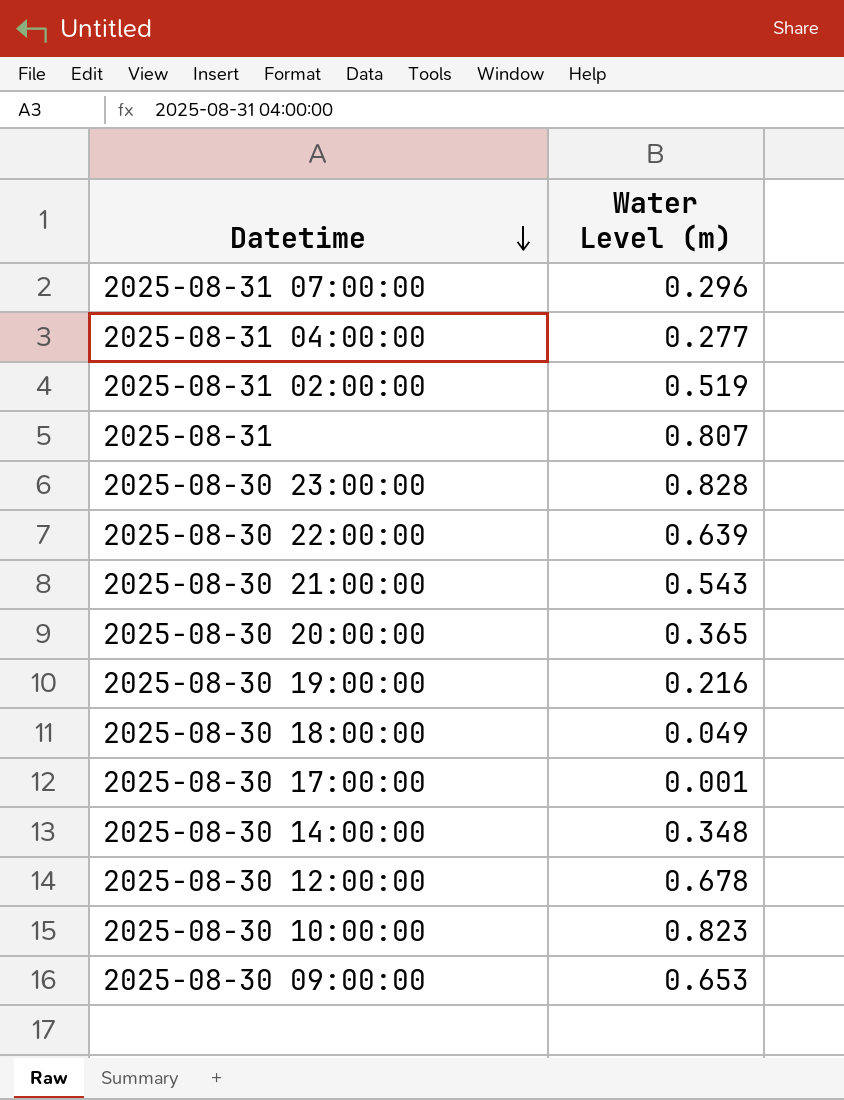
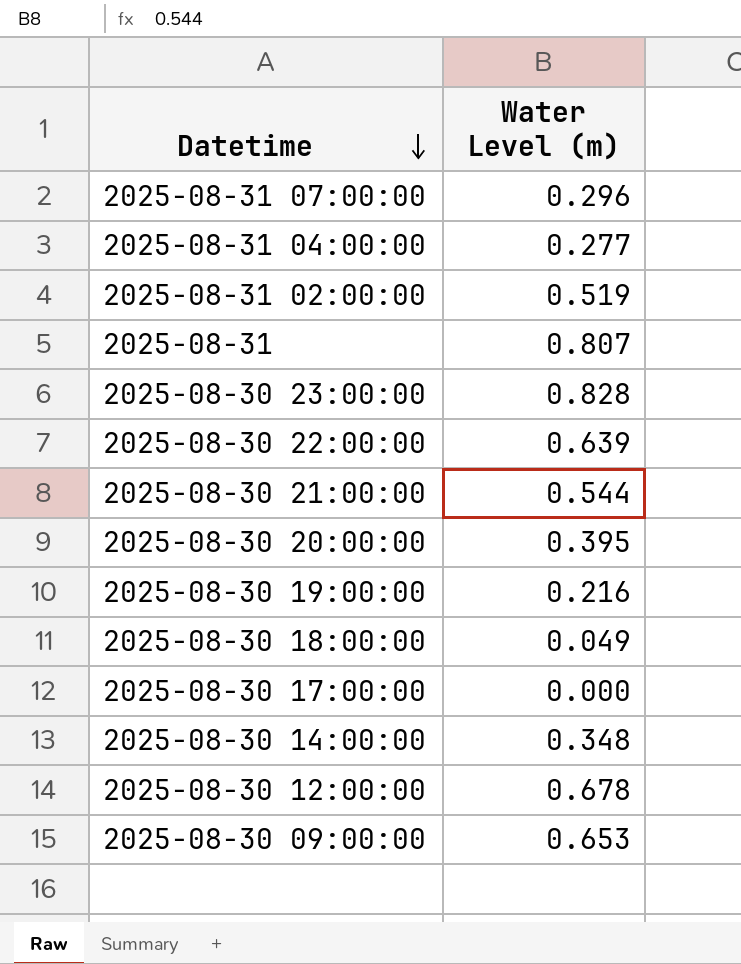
row 2025-08-30 10:00:00: 0.823 -> none
2025-08-30 21:00:00 | Water Level (m): 0.543 -> 0.544
2025-08-30 20:00:00 | Water Level (m): 0.365 -> 0.395
2025-08-30 17:00:00 | Water Level (m): 0.001 -> 0.000

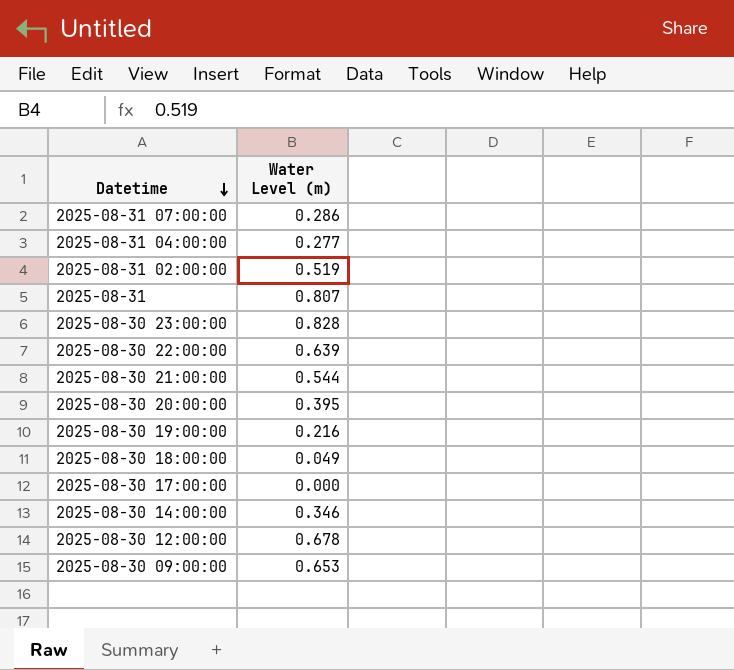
2025-08-31 07:00:00 | Water Level (m): 0.296 -> 0.286
2025-08-30 14:00:00 | Water Level (m): 0.348 -> 0.346

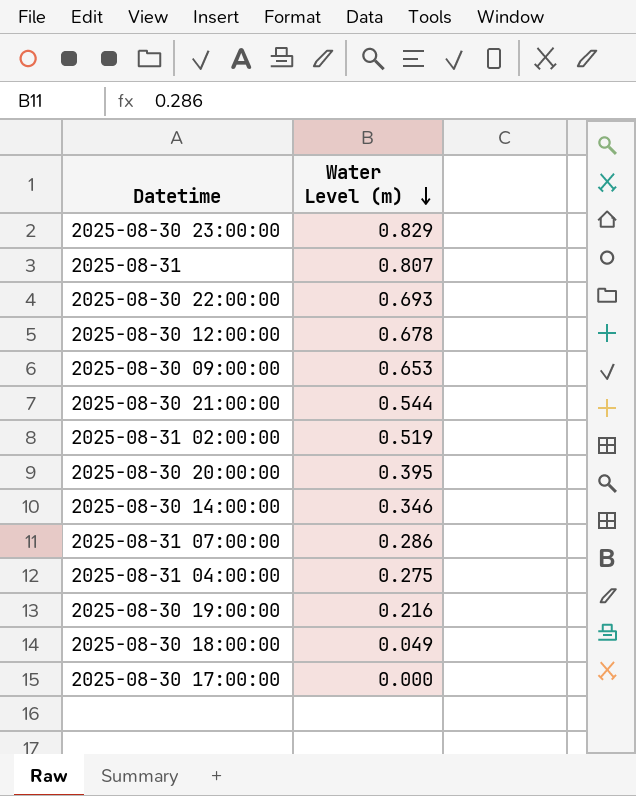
row order: Datetime descending -> Water Level (m) descending
2025-08-30 23:00:00 | Water Level (m): 0.828 -> 0.829
2025-08-30 22:00:00 | Water Level (m): 0.639 -> 0.693
2025-08-31 04:00:00 | Water Level (m): 0.277 -> 0.275

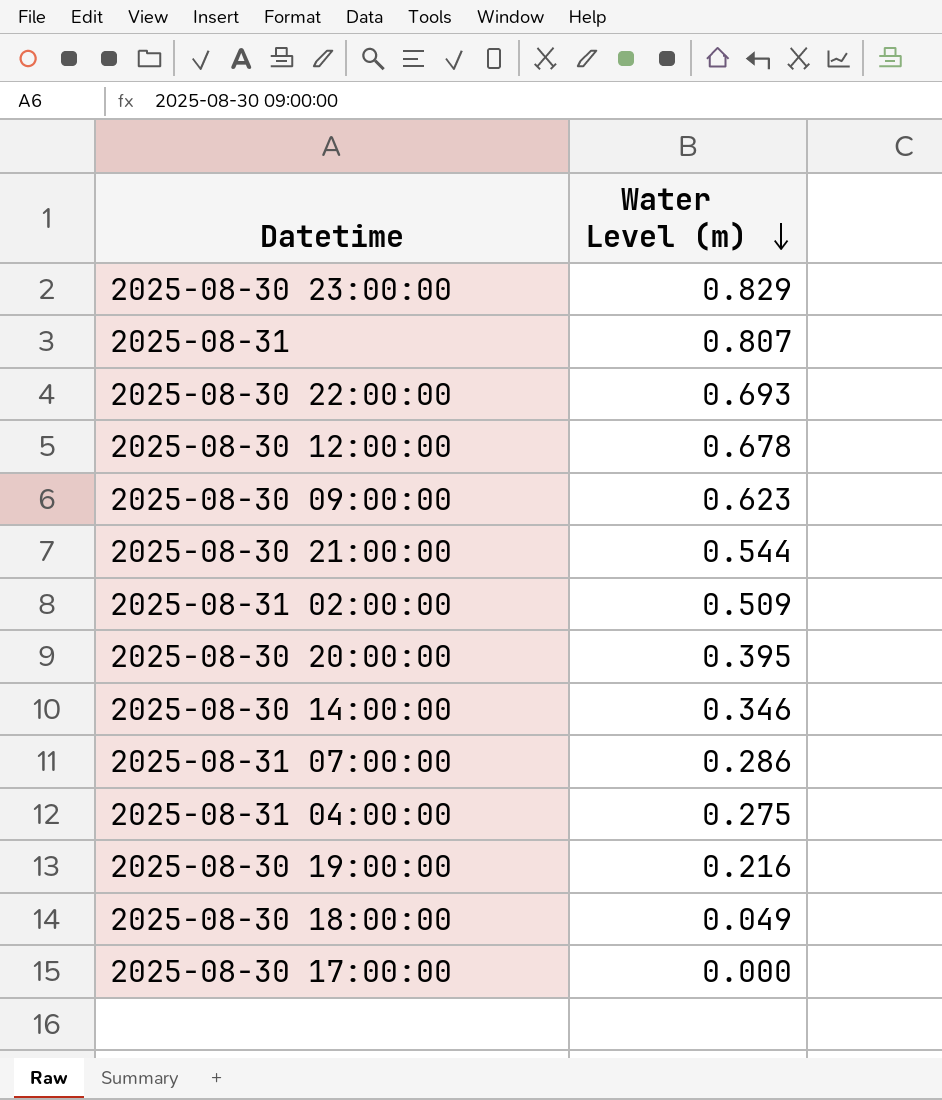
2025-08-30 09:00:00 | Water Level (m): 0.653 -> 0.623
2025-08-31 02:00:00 | Water Level (m): 0.519 -> 0.509

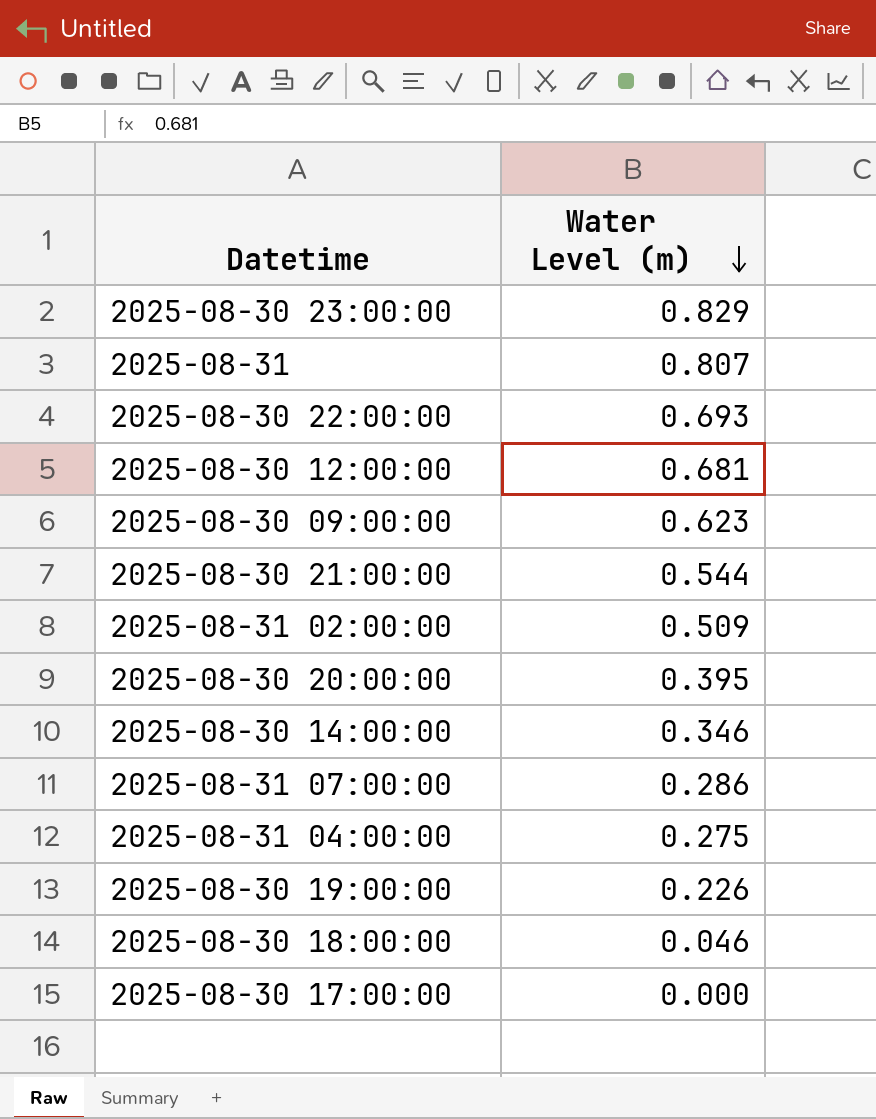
2025-08-30 12:00:00 | Water Level (m): 0.678 -> 0.681
2025-08-30 19:00:00 | Water Level (m): 0.216 -> 0.226
2025-08-30 18:00:00 | Water Level (m): 0.049 -> 0.046

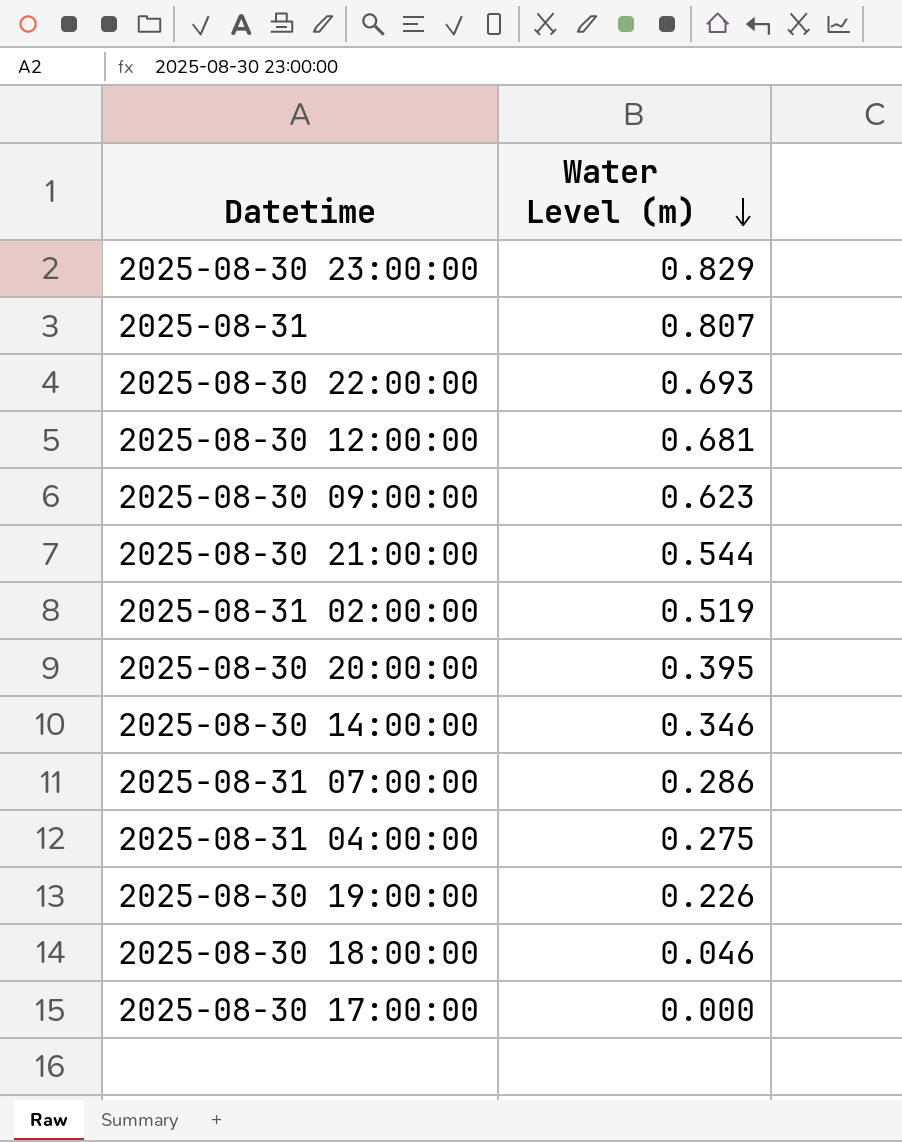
2025-08-31 02:00:00 | Water Level (m): 0.509 -> 0.519

